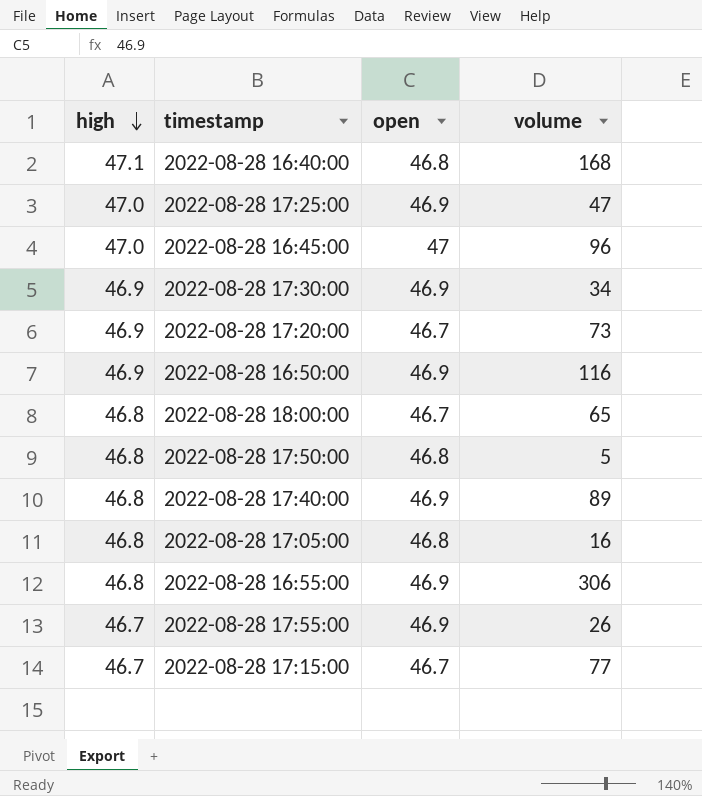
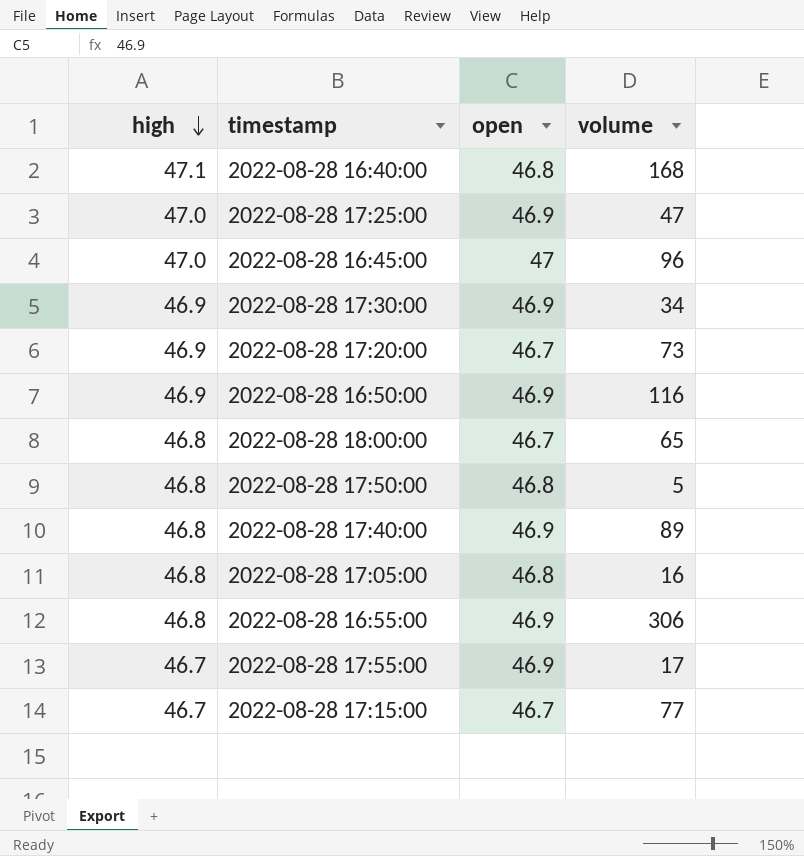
2022-08-28 17:55:00 | volume: 26 -> 17

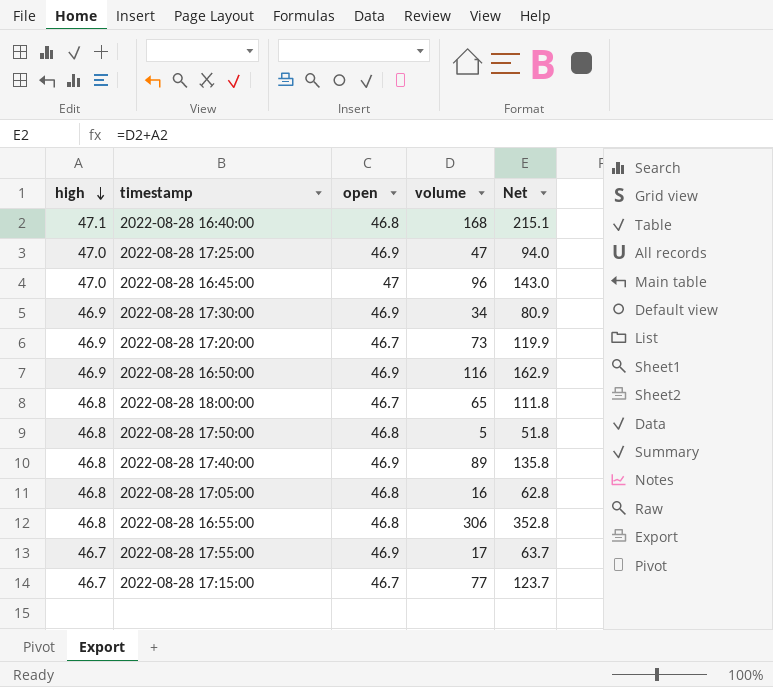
column Net | formula: none -> [high] + [volume]
2022-08-28 16:55:00 | open: 46.9 -> 46.8

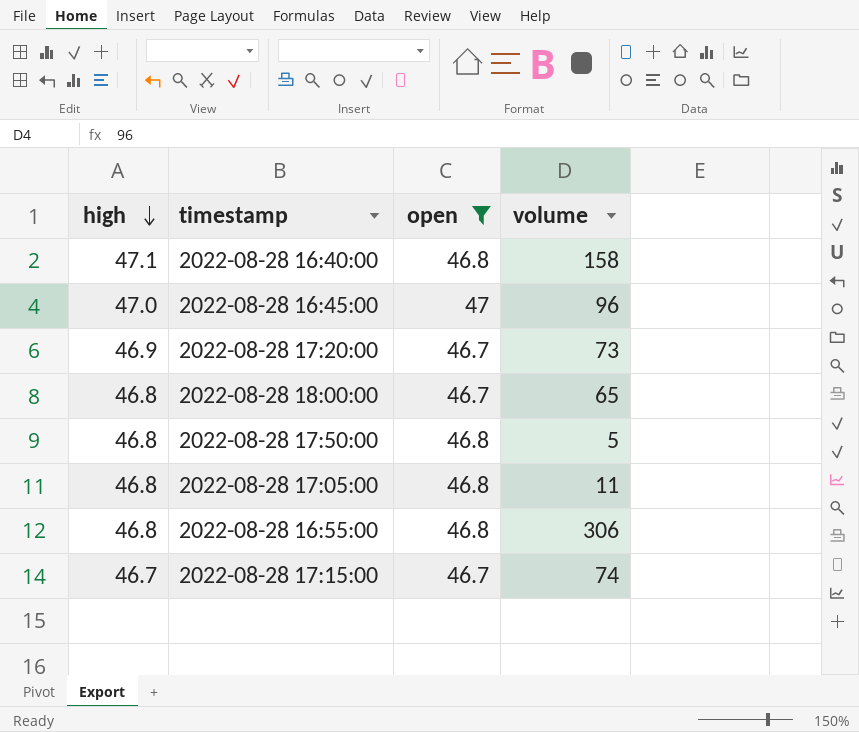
filter: none -> open != 46.9
column Net | formula: [high] + [volume] -> none
2022-08-28 16:40:00 | volume: 168 -> 158
2022-08-28 17:05:00 | volume: 16 -> 11
2022-08-28 17:15:00 | volume: 77 -> 74

